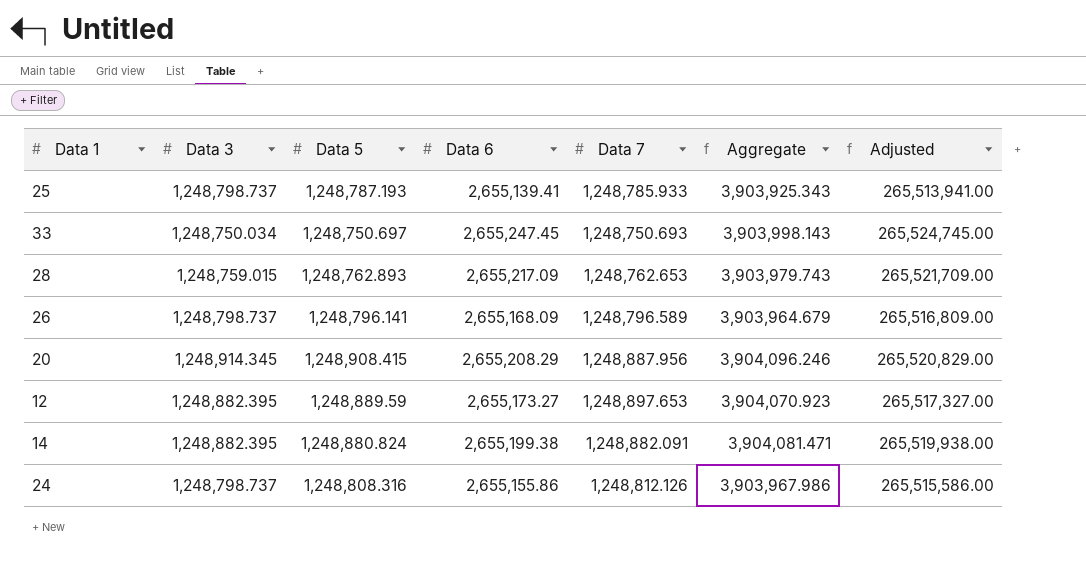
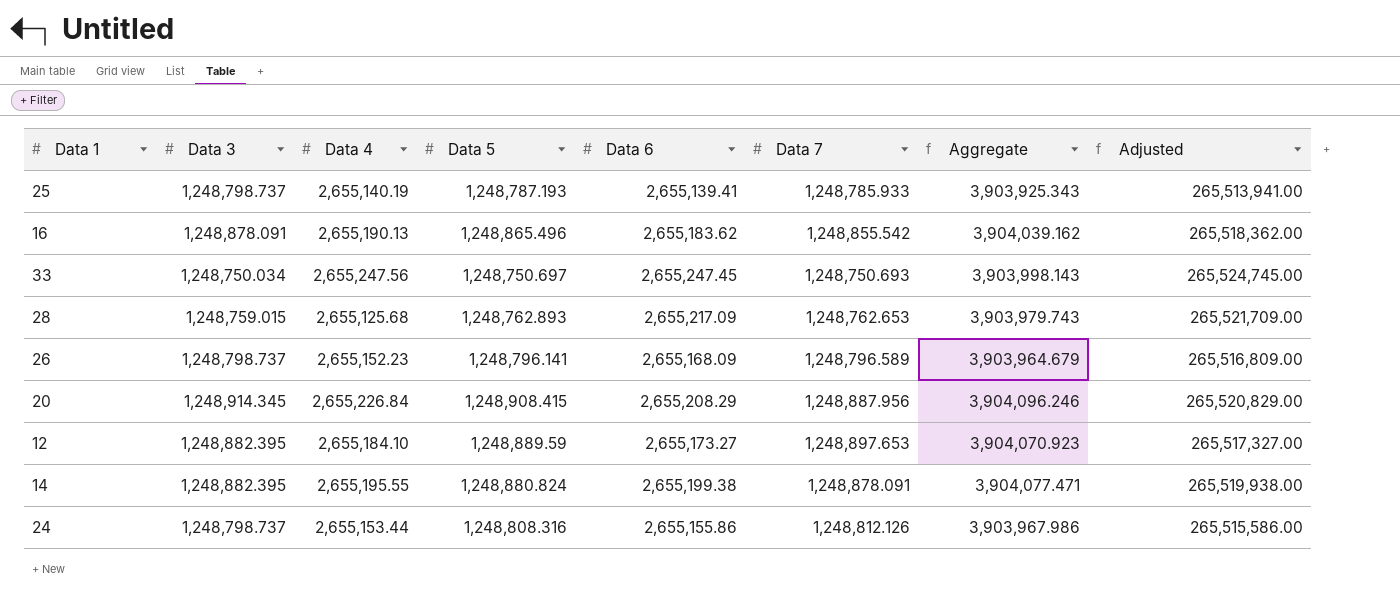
column Data 4 | position: none -> 3
row 16: none -> 1,248,878.091 | 2,655,190.13 | 1,248,865.496 | 2,655,183.62 | 1,248,855.542 | 3,904,039.162 | 265,518,362.00
14 | Data 7: 1,248,882.091 -> 1,248,878.091
14 | Aggregate: 3,904,081.471 -> 3,904,077.471

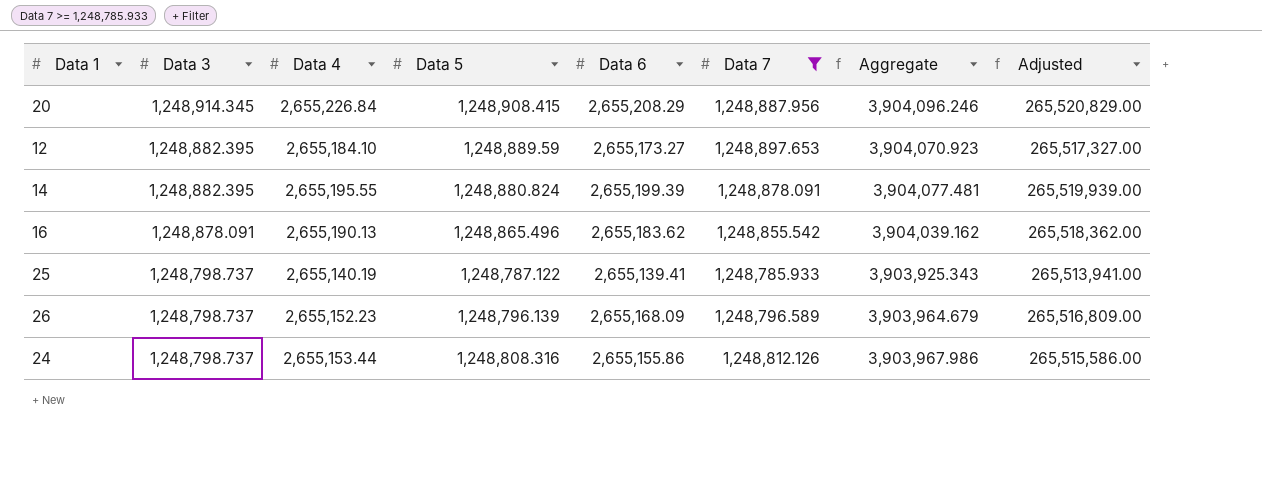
filter: none -> Data 7 >= 1,248,785.933
row order: none -> Data 3 descending
14 | Data 6: 2,655,199.38 -> 2,655,199.39
14 | Aggregate: 3,904,077.471 -> 3,904,077.481
14 | Adjusted: 265,519,938.00 -> 265,519,939.00
25 | Data 5: 1,248,787.193 -> 1,248,787.122
26 | Data 5: 1,248,796.141 -> 1,248,796.139

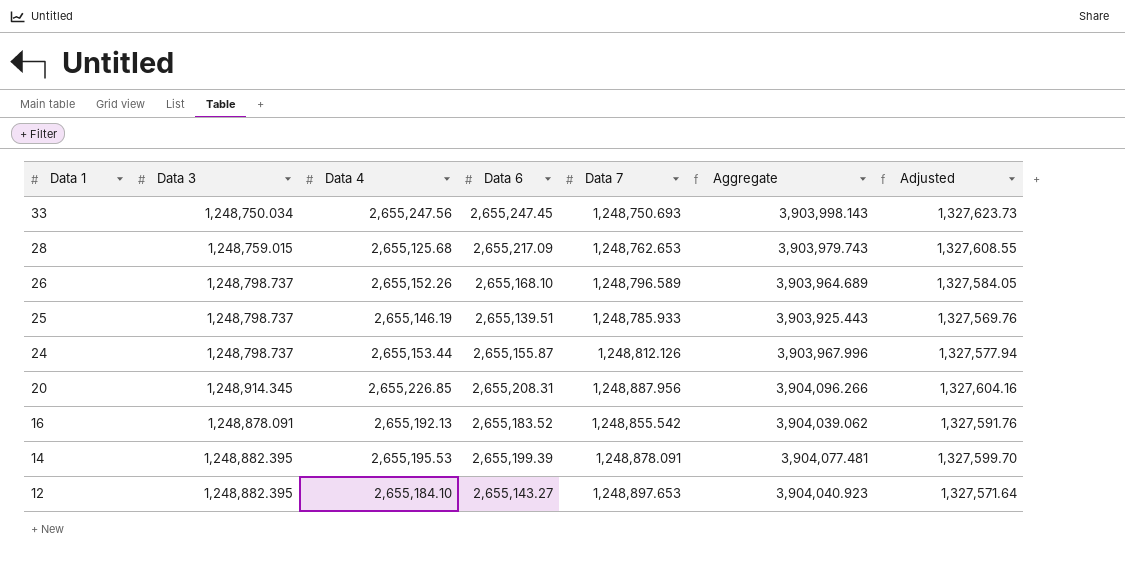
filter: Data 7 >= 1,248,785.933 -> none
row order: Data 3 descending -> Data 1 descending
column Data 5 | position: 4 -> none
column Adjusted | formula: [Data 6] * 100 -> [Data 6] * 0.5
26 | Data 4: 2,655,152.23 -> 2,655,152.26
26 | Data 6: 2,655,168.09 -> 2,655,168.10
26 | Aggregate: 3,903,964.679 -> 3,903,964.689
25 | Data 4: 2,655,140.19 -> 2,655,146.19
25 | Data 6: 2,655,139.41 -> 2,655,139.51
25 | Aggregate: 3,903,925.343 -> 3,903,925.443
24 | Data 6: 2,655,155.86 -> 2,655,155.87
24 | Aggregate: 3,903,967.986 -> 3,903,967.996
20 | Data 4: 2,655,226.84 -> 2,655,226.85
20 | Data 6: 2,655,208.29 -> 2,655,208.31
20 | Aggregate: 3,904,096.246 -> 3,904,096.266
16 | Data 4: 2,655,190.13 -> 2,655,192.13
16 | Data 6: 2,655,183.62 -> 2,655,183.52
16 | Aggregate: 3,904,039.162 -> 3,904,039.062
14 | Data 4: 2,655,195.55 -> 2,655,195.53
12 | Data 6: 2,655,173.27 -> 2,655,143.27
12 | Aggregate: 3,904,070.923 -> 3,904,040.923

